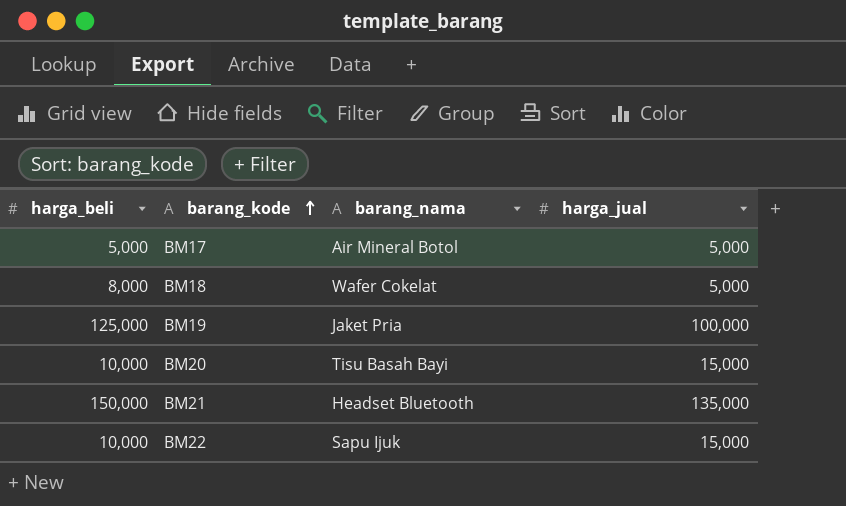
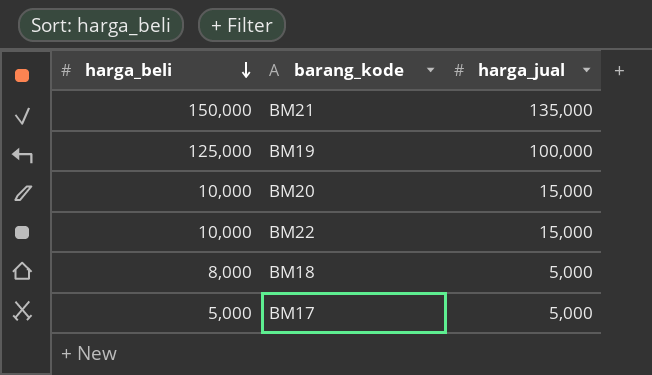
row order: barang_kode ascending -> harga_beli descending
column barang_nama | position: 3 -> none

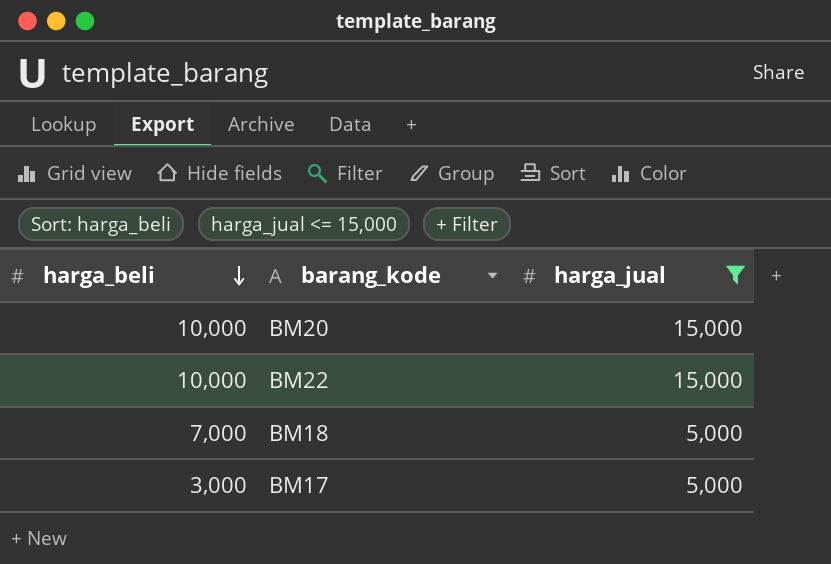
filter: none -> harga_jual <= 15,000
BM18 | harga_beli: 8,000 -> 7,000
BM17 | harga_beli: 5,000 -> 3,000

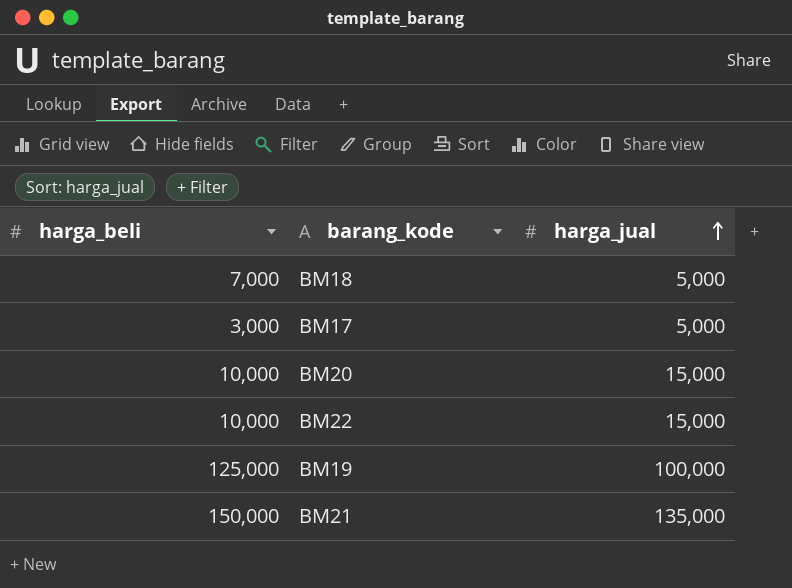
filter: harga_jual <= 15,000 -> none
row order: harga_beli descending -> harga_jual ascending

